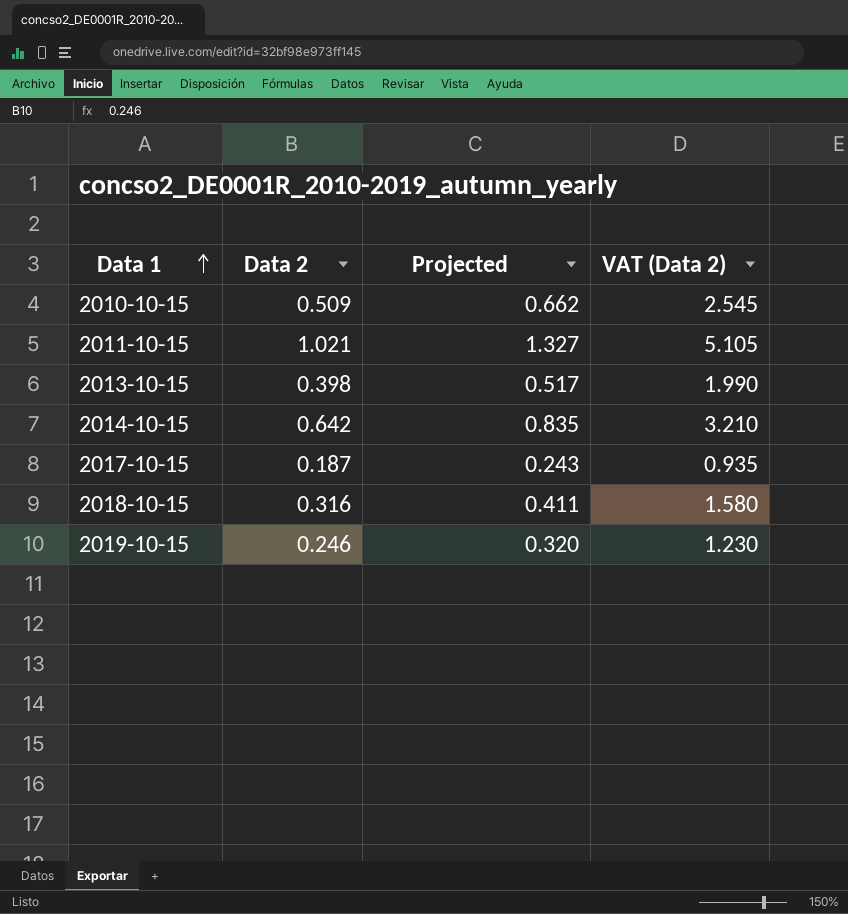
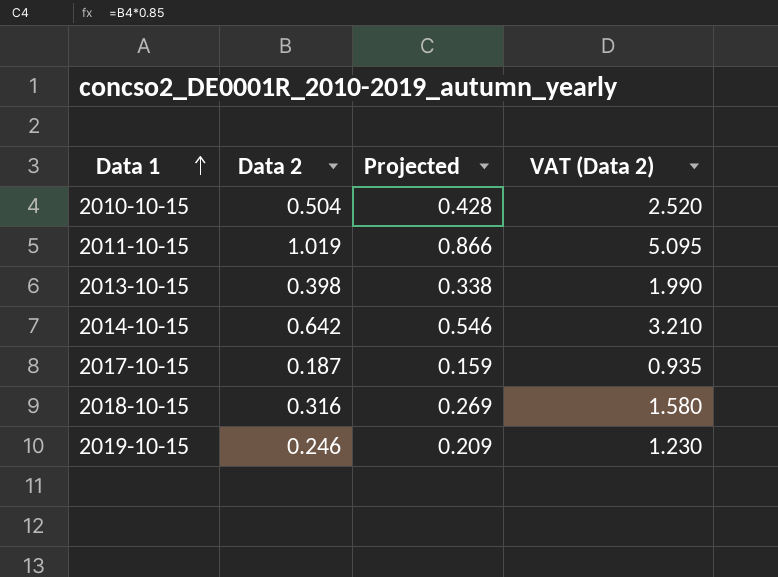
column Projected | formula: [Data 2] * 1.3 -> [Data 2] * 0.85
2010-10-15 | Data 2: 0.509 -> 0.504
2010-10-15 | VAT (Data 2): 2.545 -> 2.520
2011-10-15 | Data 2: 1.021 -> 1.019
2011-10-15 | VAT (Data 2): 5.105 -> 5.095

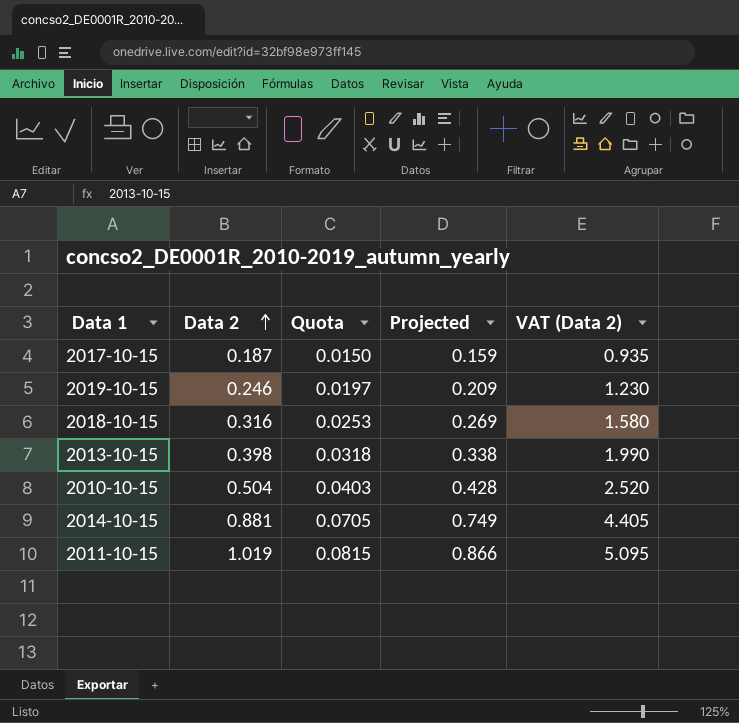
row order: Data 1 ascending -> Data 2 ascending
column Quota | formula: none -> [Data 2] * 0.08
2014-10-15 | Data 2: 0.642 -> 0.881
2014-10-15 | Projected: 0.546 -> 0.749
2014-10-15 | VAT (Data 2): 3.210 -> 4.405

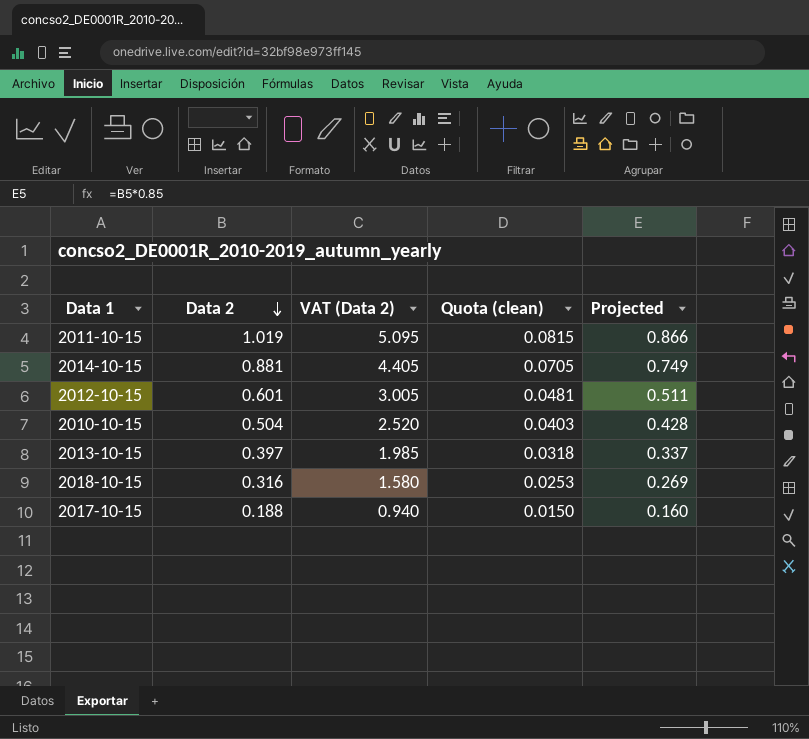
row order: Data 2 ascending -> Data 2 descending
column VAT (Data 2) | position: 5 -> 3
column name: Quota -> Quota (clean)
row 2019-10-15: 0.246 | 0.0197 | 0.209 | 1.230 -> none
row 2012-10-15: none -> 0.601 | 3.005 | 0.0481 | 0.511
2013-10-15 | Data 2: 0.398 -> 0.397
2013-10-15 | VAT (Data 2): 1.990 -> 1.985
2013-10-15 | Projected: 0.338 -> 0.337
2017-10-15 | Data 2: 0.187 -> 0.188
2017-10-15 | VAT (Data 2): 0.935 -> 0.940
2017-10-15 | Projected: 0.159 -> 0.160

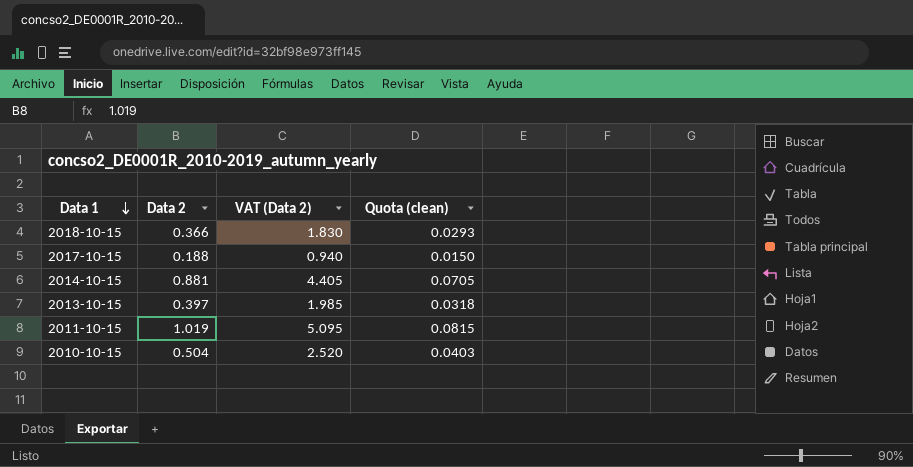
row order: Data 2 descending -> Data 1 descending
column Projected | formula: [Data 2] * 0.85 -> none
row 2012-10-15: 0.601 | 3.005 | 0.0481 | 0.511 -> none
2018-10-15 | Data 2: 0.316 -> 0.366
2018-10-15 | VAT (Data 2): 1.580 -> 1.830
2018-10-15 | Quota (clean): 0.0253 -> 0.0293

